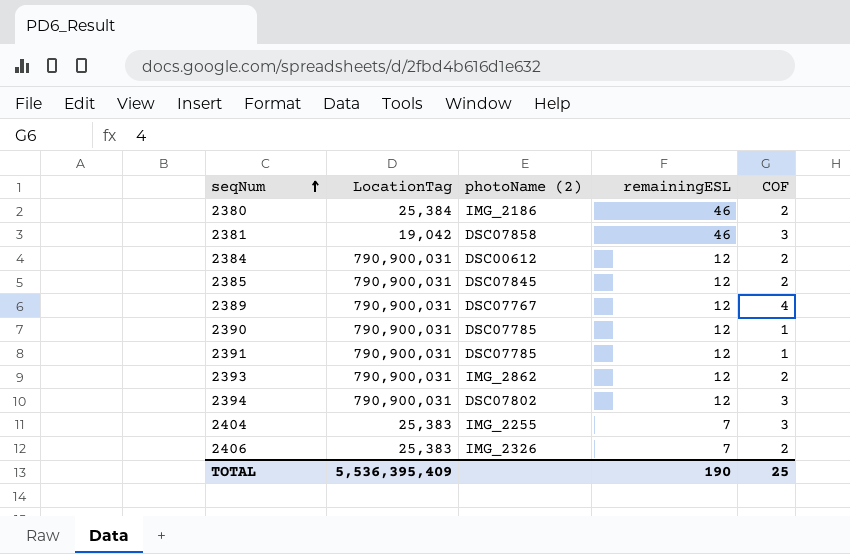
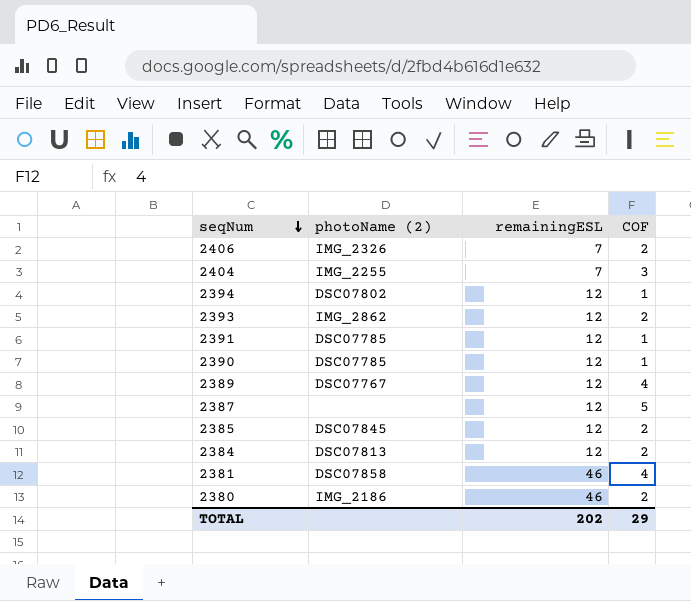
row order: seqNum ascending -> seqNum descending
column LocationTag | position: 2 -> none
2394 | COF: 3 -> 1
row 2387: none -> none | 12 | 5
2384 | photoName (2): DSC00612 -> DSC07813
2381 | COF: 3 -> 4
TOTAL | remainingESL: 190 -> 202
TOTAL | COF: 25 -> 29

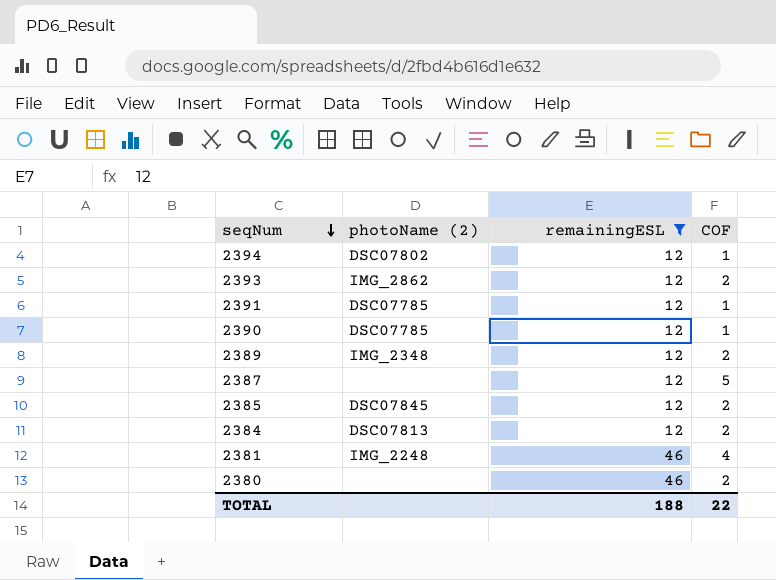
filter: none -> remainingESL != 7
2389 | photoName (2): DSC07767 -> IMG_2348
2389 | COF: 4 -> 2
2381 | photoName (2): DSC07858 -> IMG_2248
2380 | photoName (2): IMG_2186 -> none
TOTAL | remainingESL: 202 -> 188
TOTAL | COF: 29 -> 22

